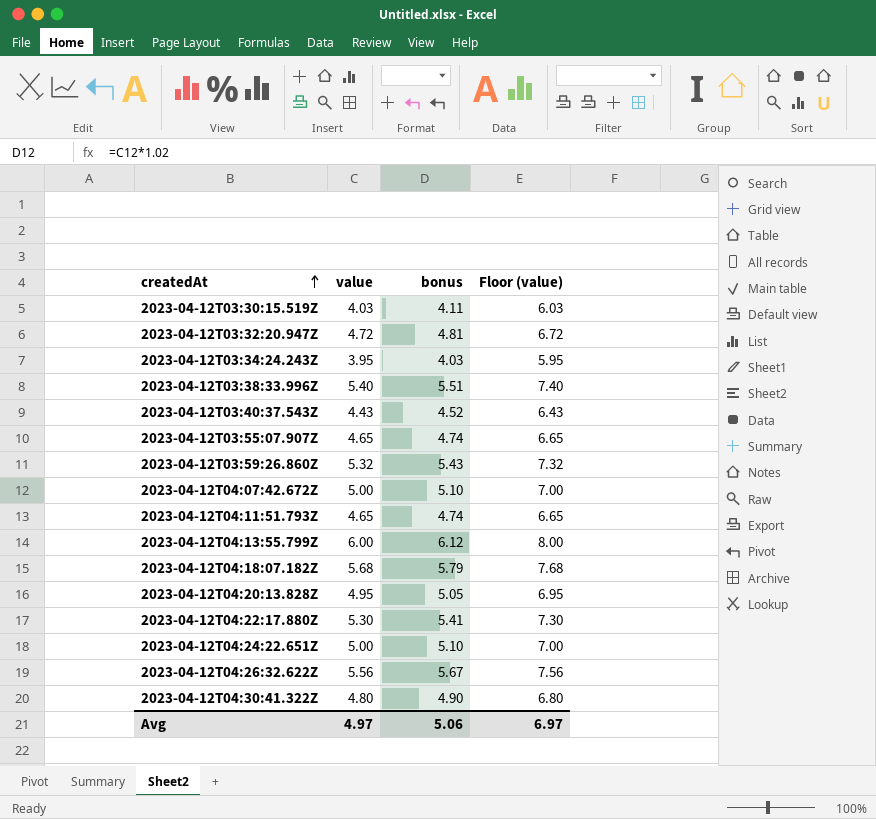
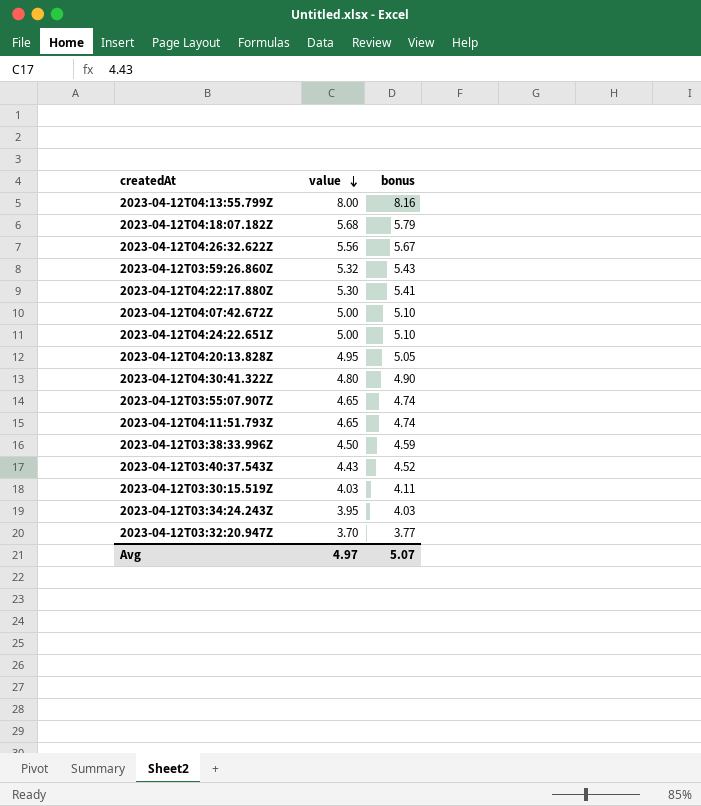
row order: createdAt ascending -> value descending
column Floor (value) | formula: [value] + 2 -> none
2023-04-12T04:13:55.799Z | value: 6.00 -> 8.00
2023-04-12T04:13:55.799Z | bonus: 6.12 -> 8.16
2023-04-12T03:38:33.996Z | value: 5.40 -> 4.50
2023-04-12T03:38:33.996Z | bonus: 5.51 -> 4.59
2023-04-12T03:32:20.947Z | value: 4.72 -> 3.70
2023-04-12T03:32:20.947Z | bonus: 4.81 -> 3.77
Avg | bonus: 5.06 -> 5.07

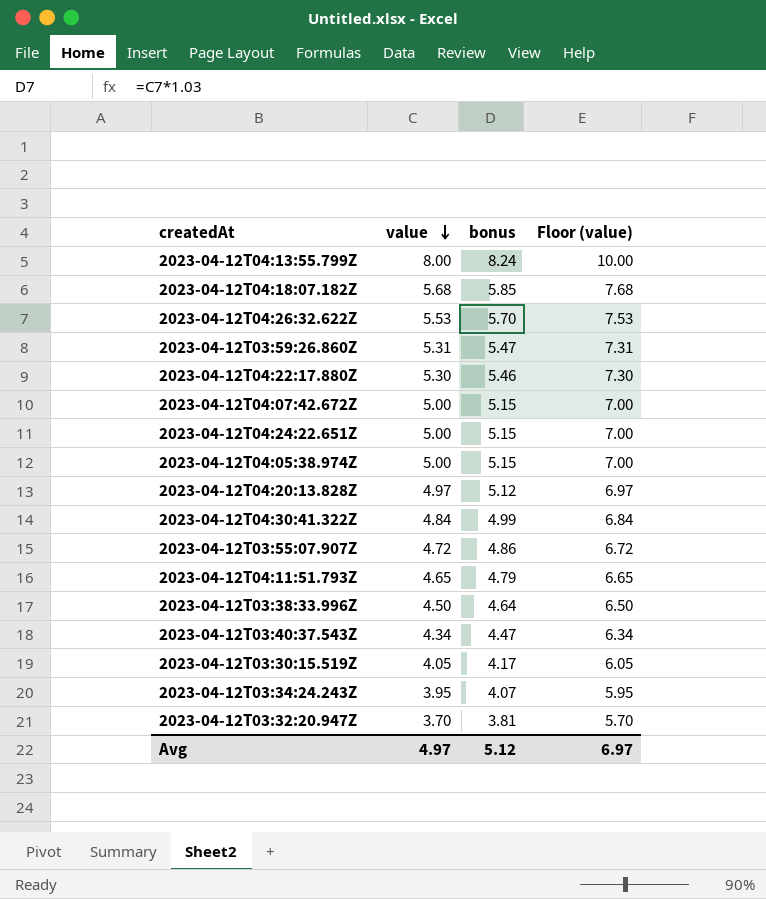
column bonus | formula: [value] * 1.02 -> [value] * 1.03
column Floor (value) | formula: none -> [value] + 2
2023-04-12T04:26:32.622Z | value: 5.56 -> 5.53
2023-04-12T03:59:26.860Z | value: 5.32 -> 5.31
row 2023-04-12T04:05:38.974Z: none -> 5.00 | 5.15 | 7.00
2023-04-12T04:20:13.828Z | value: 4.95 -> 4.97
2023-04-12T04:30:41.322Z | value: 4.80 -> 4.84
2023-04-12T03:55:07.907Z | value: 4.65 -> 4.72
2023-04-12T03:40:37.543Z | value: 4.43 -> 4.34
2023-04-12T03:30:15.519Z | value: 4.03 -> 4.05
Avg | bonus: 5.07 -> 5.12

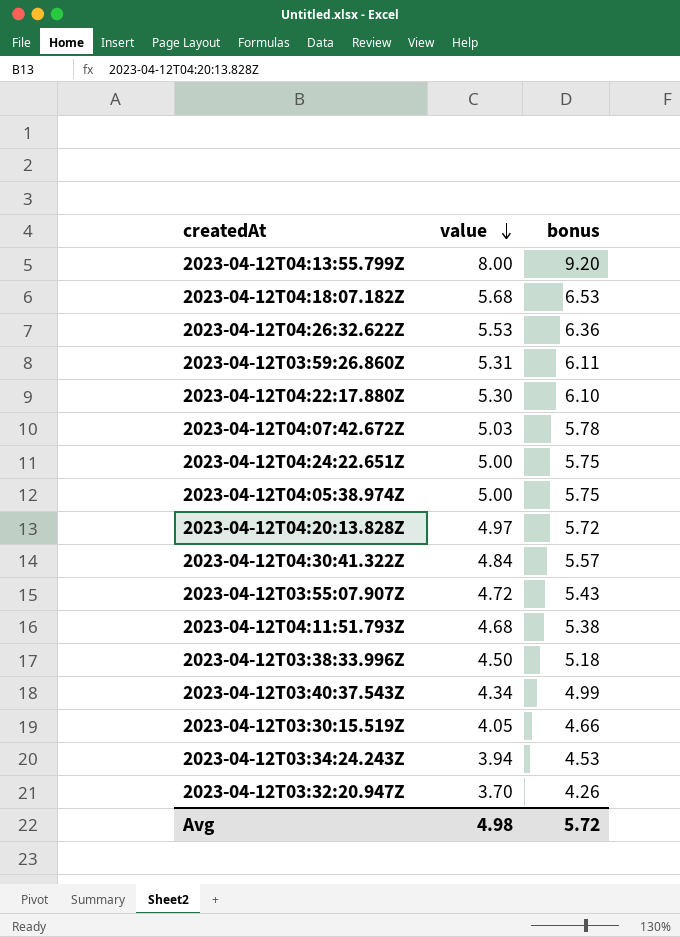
column Floor (value) | formula: [value] + 2 -> none
column bonus | formula: [value] * 1.03 -> [value] * 1.15
2023-04-12T04:07:42.672Z | value: 5.00 -> 5.03
2023-04-12T04:11:51.793Z | value: 4.65 -> 4.68
2023-04-12T03:34:24.243Z | value: 3.95 -> 3.94
Avg | value: 4.97 -> 4.98
Avg | bonus: 5.12 -> 5.72

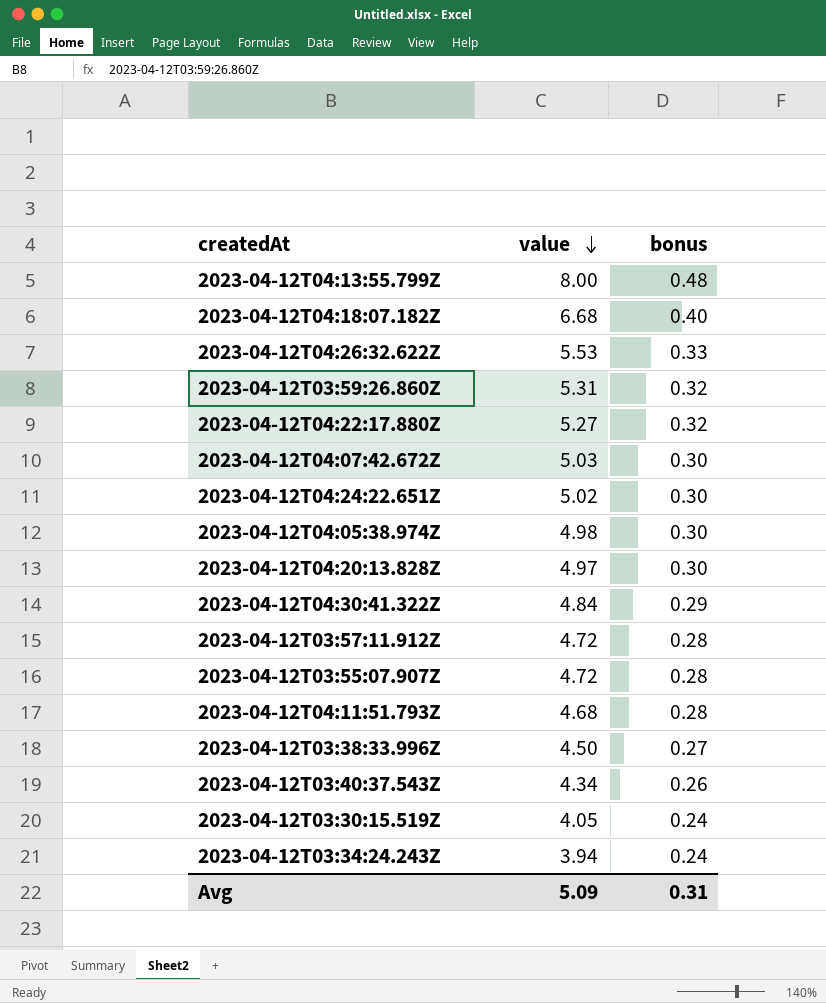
column bonus | formula: [value] * 1.15 -> [value] * 0.06
row 2023-04-12T03:32:20.947Z: 3.70 | 4.26 -> none
2023-04-12T04:18:07.182Z | value: 5.68 -> 6.68
2023-04-12T04:22:17.880Z | value: 5.30 -> 5.27
2023-04-12T04:24:22.651Z | value: 5.00 -> 5.02
2023-04-12T04:05:38.974Z | value: 5.00 -> 4.98
row 2023-04-12T03:57:11.912Z: none -> 4.72 | 0.28
Avg | value: 4.98 -> 5.09
Avg | bonus: 5.72 -> 0.31

